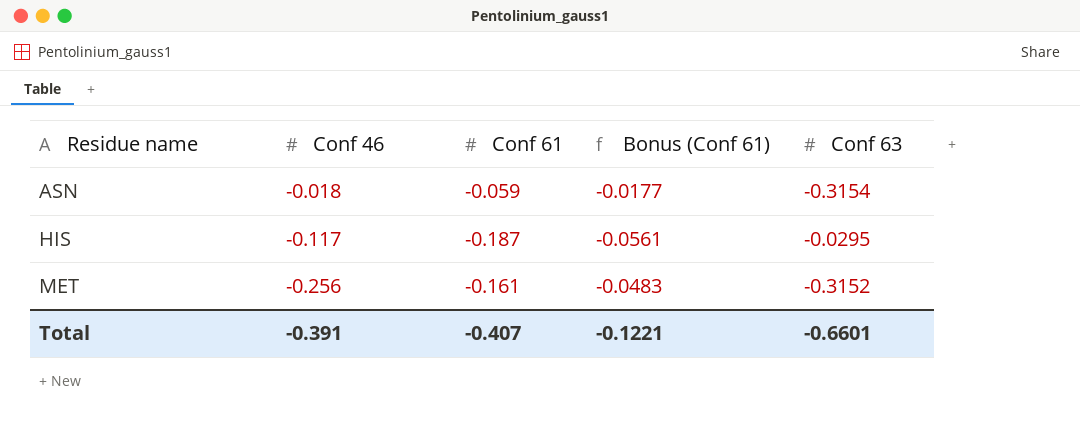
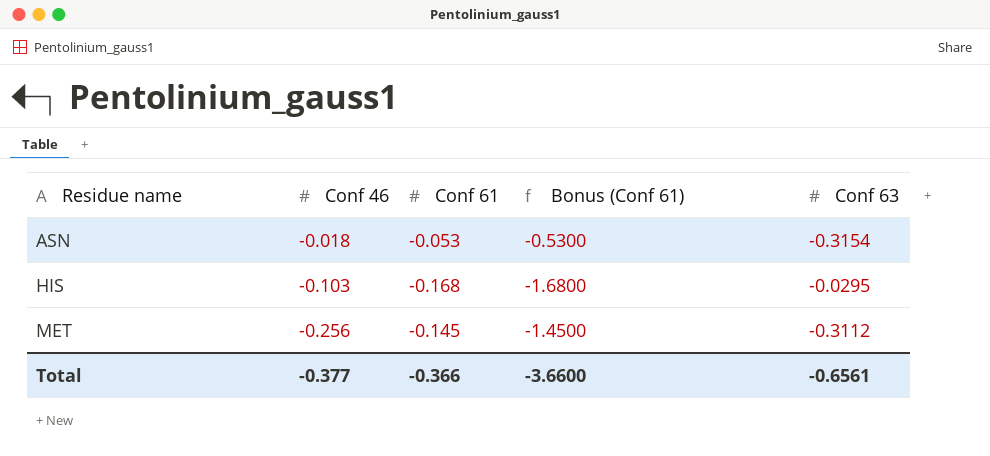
column Bonus (Conf 61) | formula: [Conf 61] * 0.3 -> [Conf 61] * 10
ASN | Conf 61: -0.059 -> -0.053
HIS | Conf 46: -0.117 -> -0.103
HIS | Conf 61: -0.187 -> -0.168
MET | Conf 61: -0.161 -> -0.145
MET | Conf 63: -0.3152 -> -0.3112
Total | Conf 46: -0.391 -> -0.377
Total | Conf 61: -0.407 -> -0.366
Total | Bonus (Conf 61): -0.1221 -> -3.6600
Total | Conf 63: -0.6601 -> -0.6561

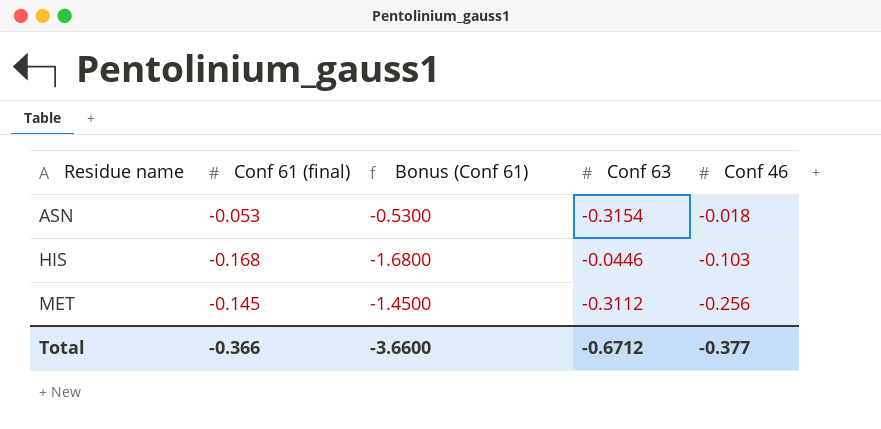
column name: Conf 61 -> Conf 61 (final)
column Conf 46 | position: 2 -> 5
HIS | Conf 63: -0.0295 -> -0.0446
Total | Conf 63: -0.6561 -> -0.6712

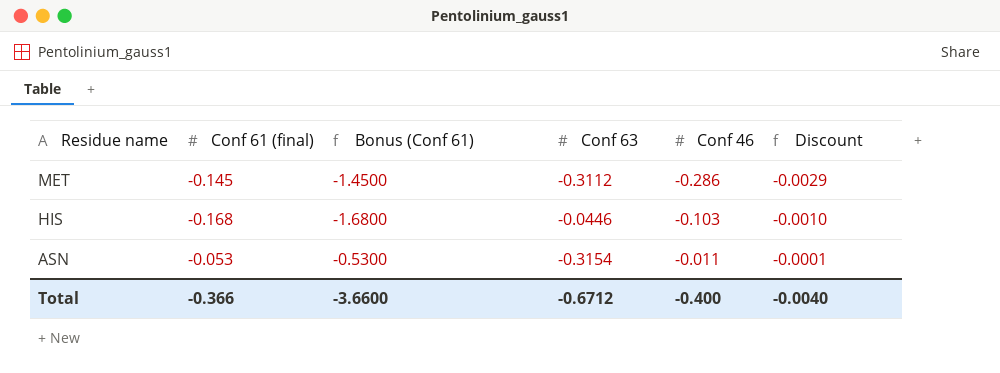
row order: Residue name ascending -> Residue name descending
column Discount | formula: none -> [Conf 46] * 0.01
MET | Conf 46: -0.256 -> -0.286
ASN | Conf 46: -0.018 -> -0.011
Total | Conf 46: -0.377 -> -0.400

